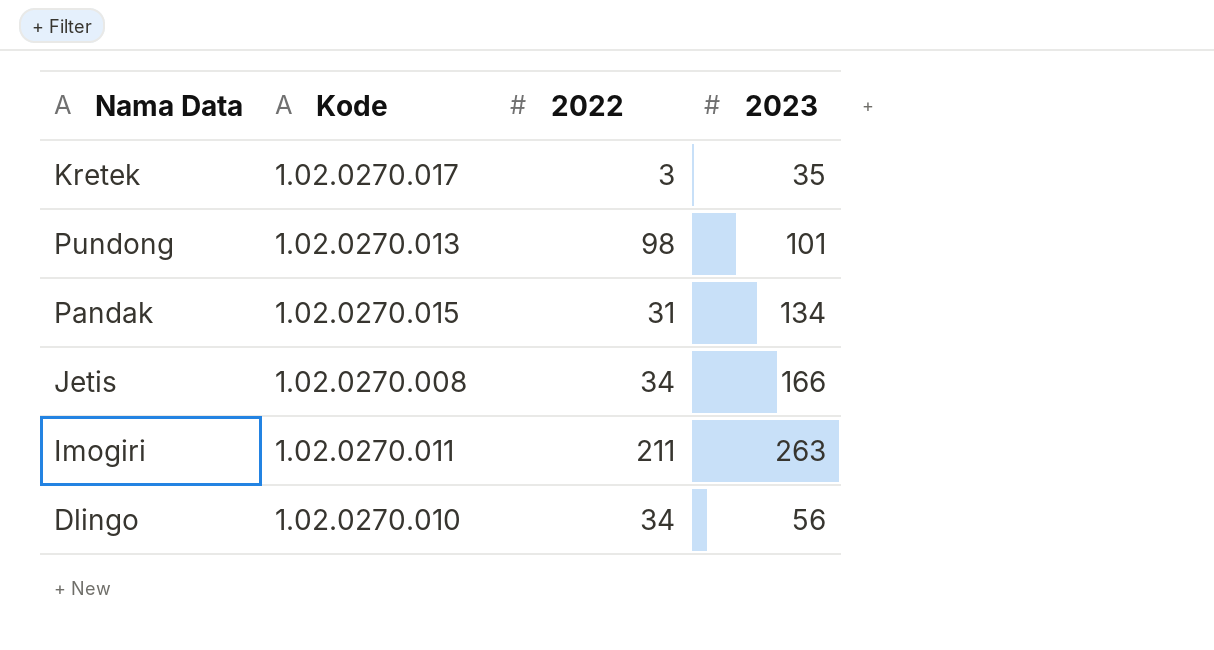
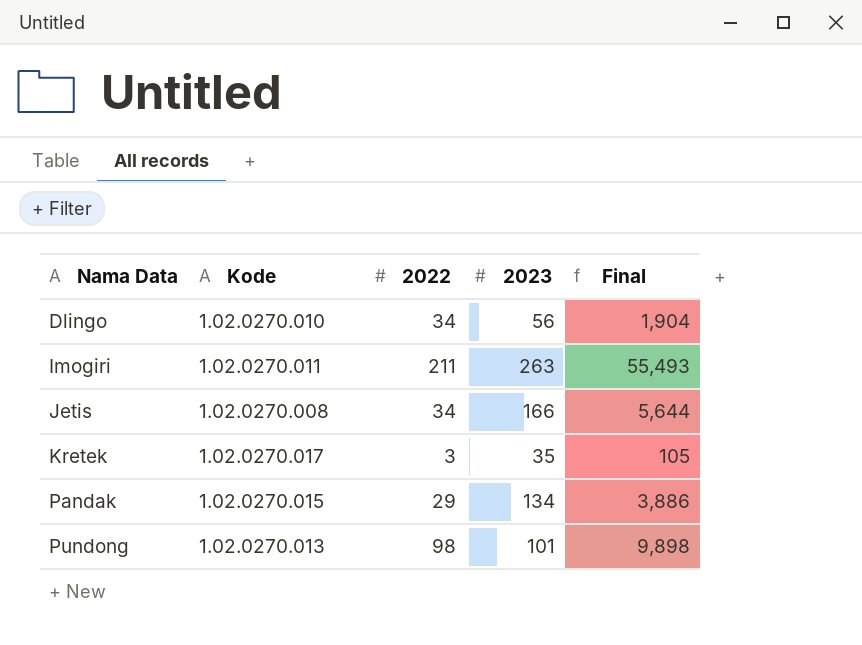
row order: none -> Nama Data ascending
column Final | formula: none -> [2022] * [2023]
Pandak | 2022: 31 -> 29

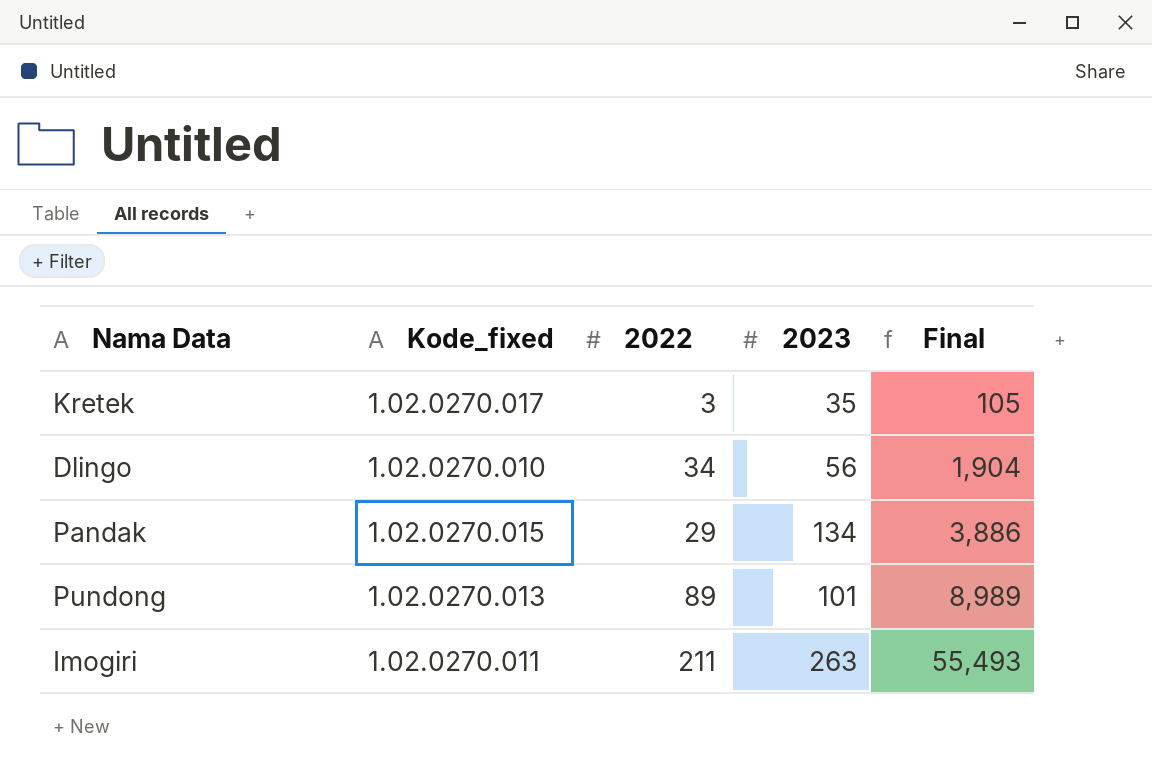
row order: Nama Data ascending -> Final ascending
column name: Kode -> Kode_fixed
row Jetis: 1.02.0270.008 | 34 | 166 | 5,644 -> none
Pundong | 2022: 98 -> 89
Pundong | Final: 9,898 -> 8,989

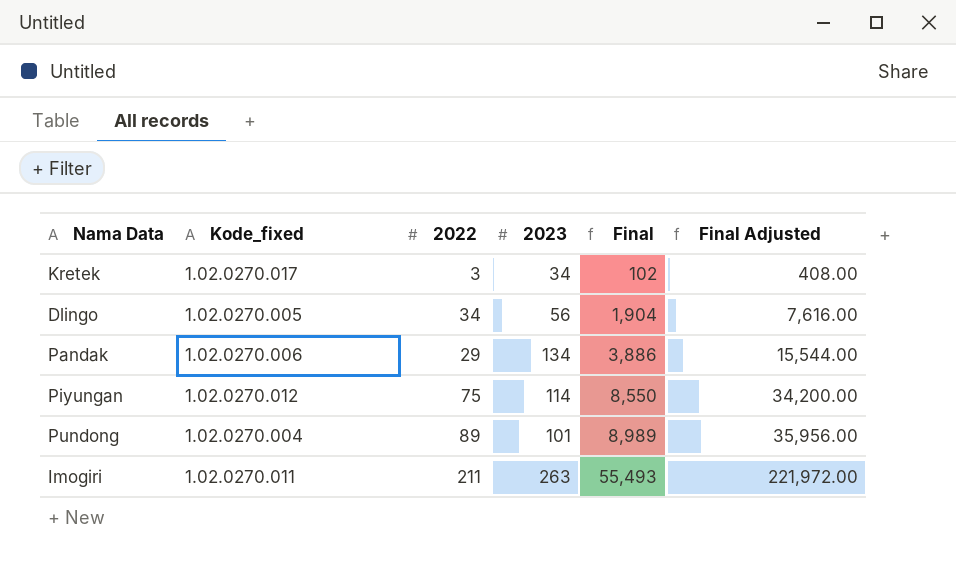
column Final Adjusted | formula: none -> [Final] * 4
Kretek | 2023: 35 -> 34
Kretek | Final: 105 -> 102
Dlingo | Kode_fixed: 1.02.0270.010 -> 1.02.0270.005
Pandak | Kode_fixed: 1.02.0270.015 -> 1.02.0270.006
row Piyungan: none -> 1.02.0270.012 | 75 | 114 | 8,550 | 34,200.00
Pundong | Kode_fixed: 1.02.0270.013 -> 1.02.0270.004

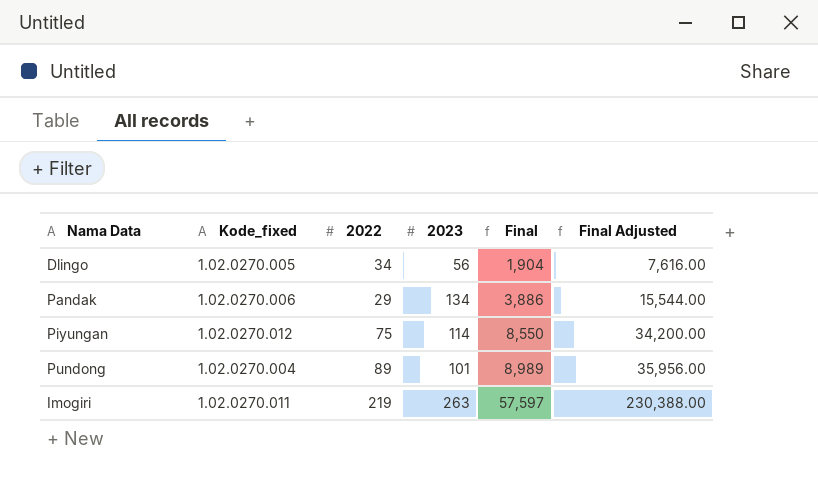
row Kretek: 1.02.0270.017 | 3 | 34 | 102 | 408.00 -> none
Imogiri | 2022: 211 -> 219
Imogiri | Final: 55,493 -> 57,597
Imogiri | Final Adjusted: 221,972.00 -> 230,388.00

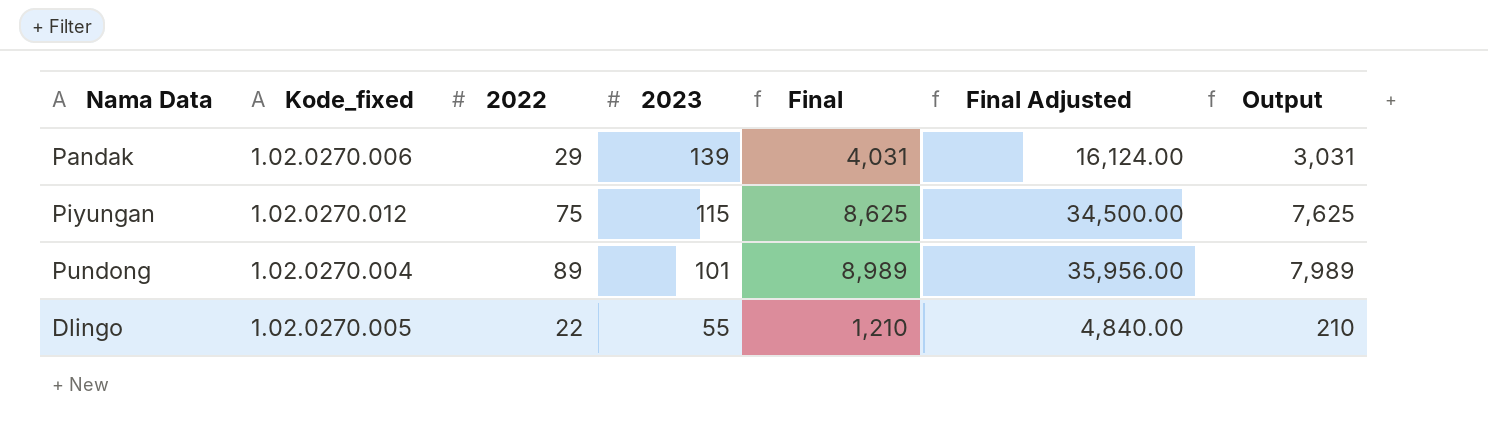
row order: Final ascending -> 2023 descending
column Output | formula: none -> [Final] - 1000
row Imogiri: 1.02.0270.011 | 219 | 263 | 57,597 | 230,388.00 -> none
Pandak | 2023: 134 -> 139
Pandak | Final: 3,886 -> 4,031
Pandak | Final Adjusted: 15,544.00 -> 16,124.00
Piyungan | 2023: 114 -> 115
Piyungan | Final: 8,550 -> 8,625
Piyungan | Final Adjusted: 34,200.00 -> 34,500.00
Dlingo | 2022: 34 -> 22
Dlingo | 2023: 56 -> 55
Dlingo | Final: 1,904 -> 1,210
Dlingo | Final Adjusted: 7,616.00 -> 4,840.00

